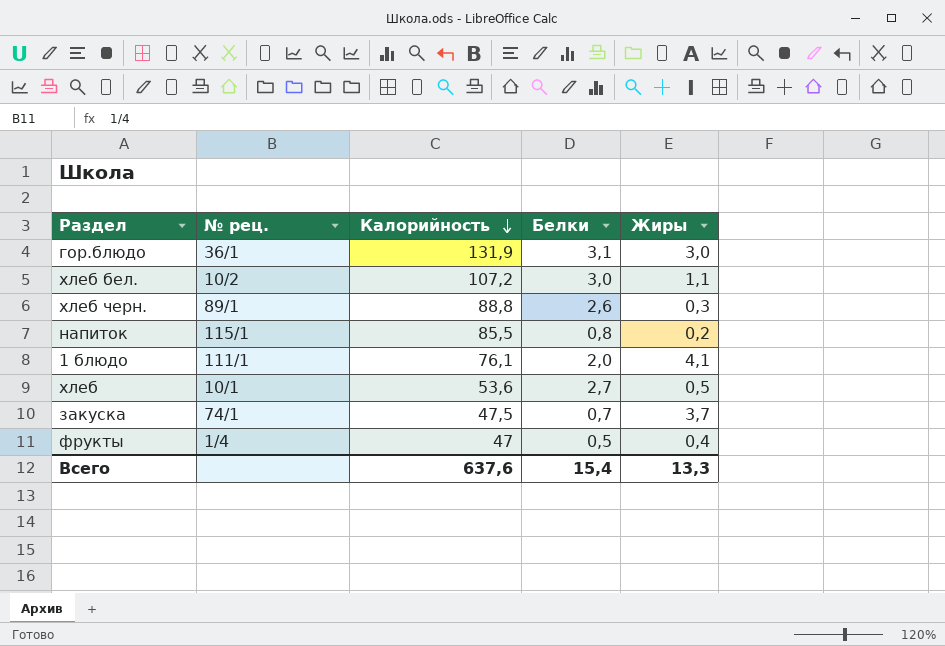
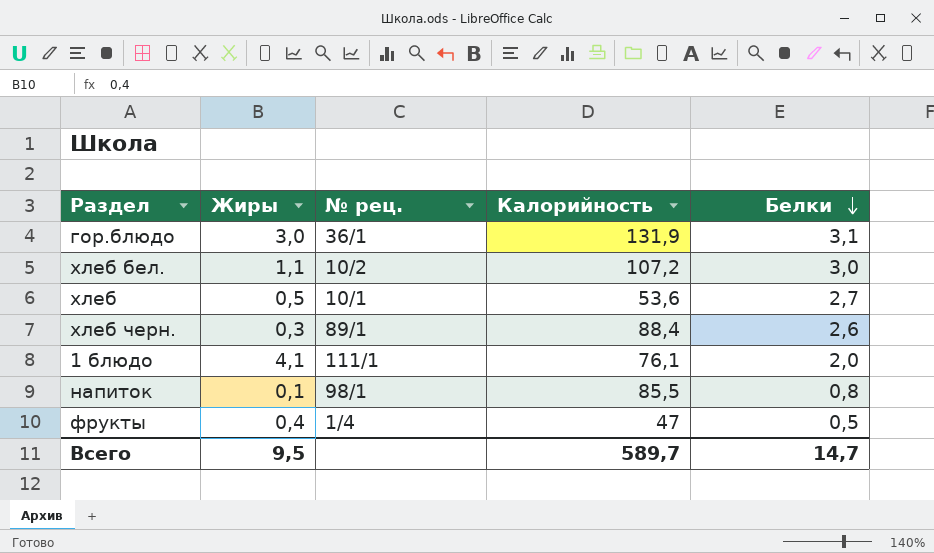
row order: Калорийность descending -> Белки descending
column Жиры | position: 5 -> 2
row закуска: 74/1 | 47,5 | 0,7 | 3,7 -> none
хлеб черн. | Калорийность: 88,8 -> 88,4
напиток | Жиры: 0,2 -> 0,1
напиток | № рец.: 115/1 -> 98/1
Всего | Жиры: 13,3 -> 9,5
Всего | Калорийность: 637,6 -> 589,7
Всего | Белки: 15,4 -> 14,7

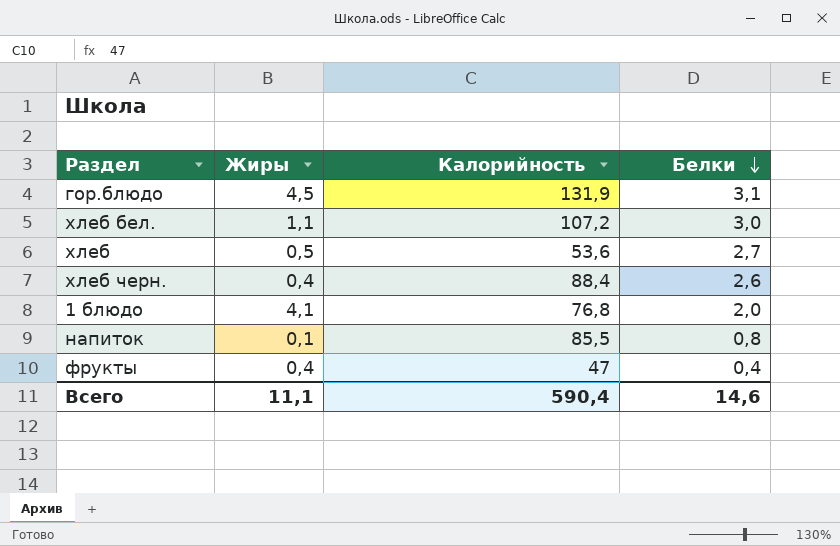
column № рец. | position: 3 -> none
гор.блюдо | Жиры: 3,0 -> 4,5
хлеб черн. | Жиры: 0,3 -> 0,4
1 блюдо | Калорийность: 76,1 -> 76,8
фрукты | Белки: 0,5 -> 0,4
Всего | Жиры: 9,5 -> 11,1
Всего | Калорийность: 589,7 -> 590,4
Всего | Белки: 14,7 -> 14,6

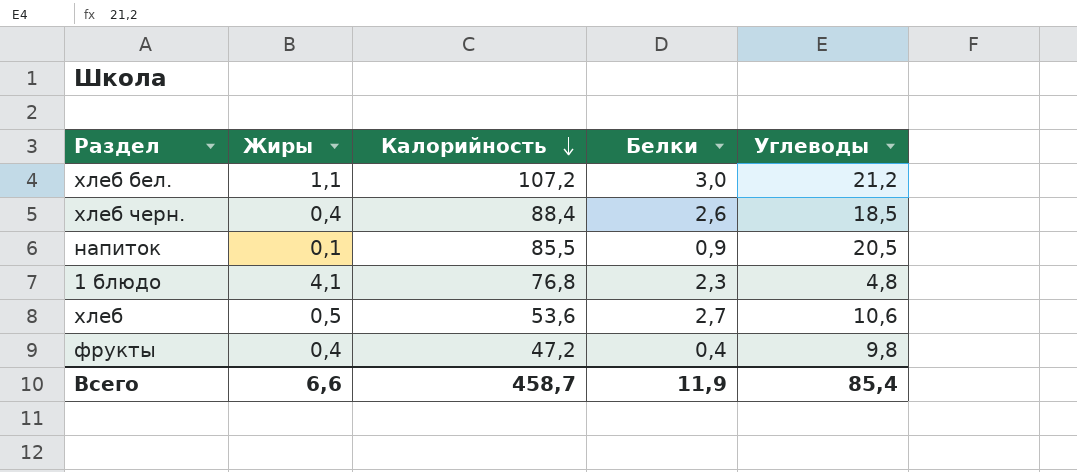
row order: Белки descending -> Калорийность descending
column Углеводы | position: none -> 5
row гор.блюдо: 4,5 | 131,9 | 3,1 -> none
напиток | Белки: 0,8 -> 0,9
1 блюдо | Белки: 2,0 -> 2,3
фрукты | Калорийность: 47 -> 47,2
Всего | Жиры: 11,1 -> 6,6
Всего | Калорийность: 590,4 -> 458,7
Всего | Белки: 14,6 -> 11,9

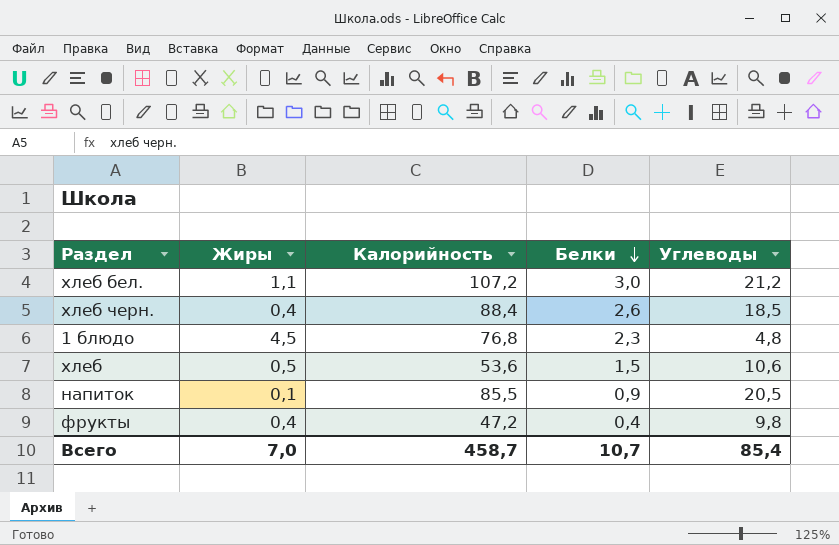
row order: Калорийность descending -> Белки descending
1 блюдо | Жиры: 4,1 -> 4,5
хлеб | Белки: 2,7 -> 1,5
Всего | Жиры: 6,6 -> 7,0
Всего | Белки: 11,9 -> 10,7

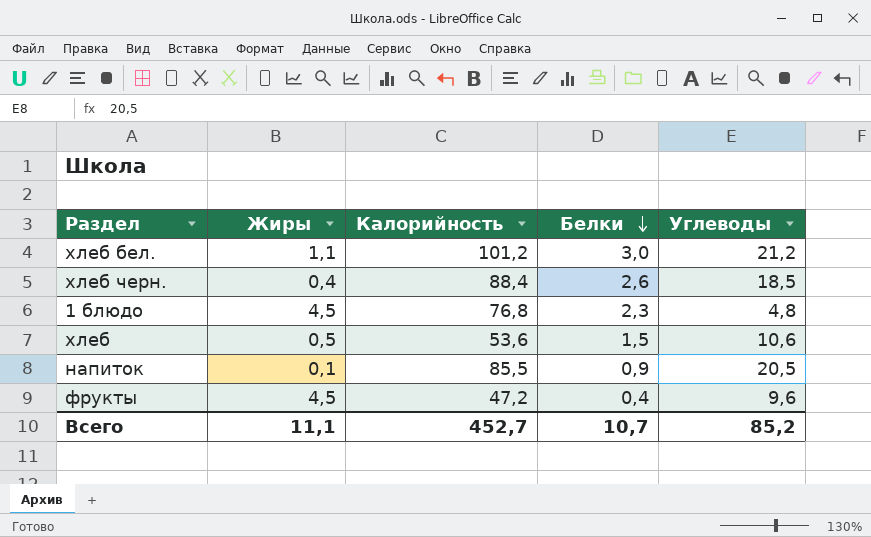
хлеб бел. | Калорийность: 107,2 -> 101,2
фрукты | Жиры: 0,4 -> 4,5
фрукты | Углеводы: 9,8 -> 9,6
Всего | Жиры: 7,0 -> 11,1
Всего | Калорийность: 458,7 -> 452,7
Всего | Углеводы: 85,4 -> 85,2

